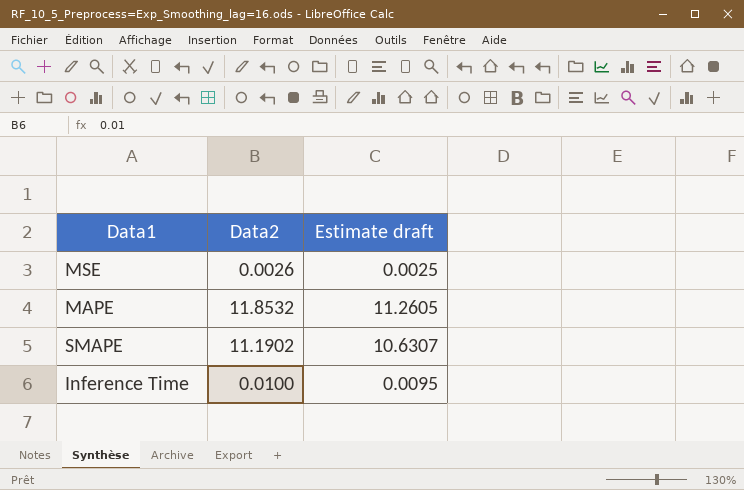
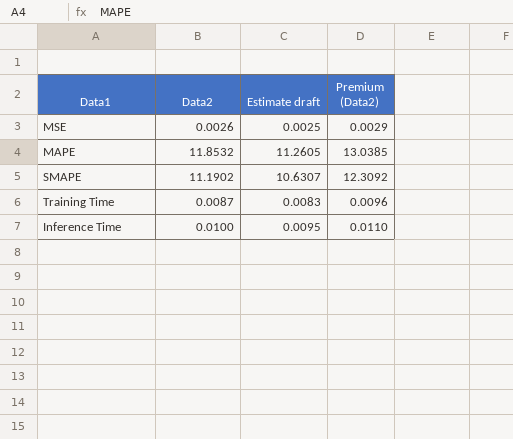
column Premium (Data2) | formula: none -> [Data2] * 1.1
row Training Time: none -> 0.0087 | 0.0083 | 0.0096

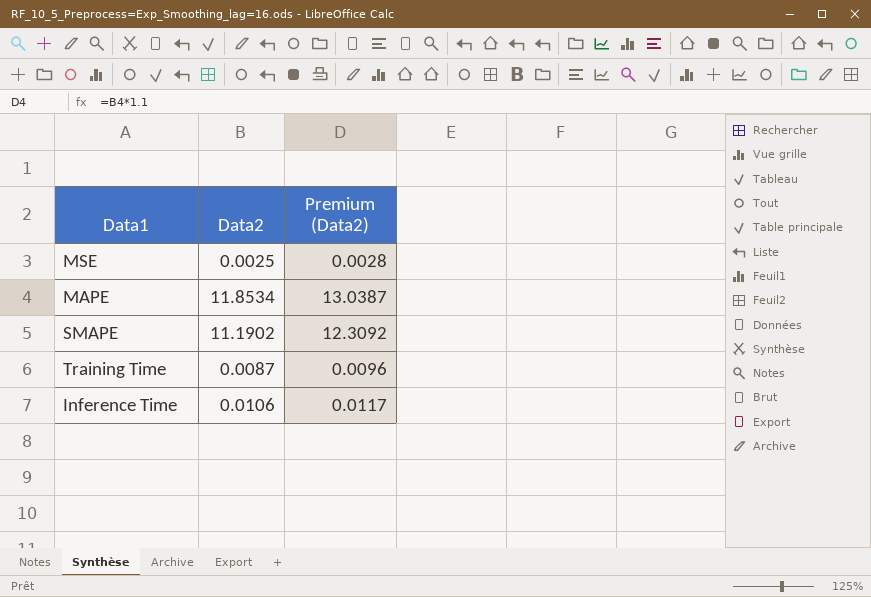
column Estimate draft | formula: [Data2] * 0.95 -> none
MSE | Data2: 0.0026 -> 0.0025
MSE | Premium (Data2): 0.0029 -> 0.0028
MAPE | Data2: 11.8532 -> 11.8534
MAPE | Premium (Data2): 13.0385 -> 13.0387
Inference Time | Data2: 0.0100 -> 0.0106
Inference Time | Premium (Data2): 0.0110 -> 0.0117

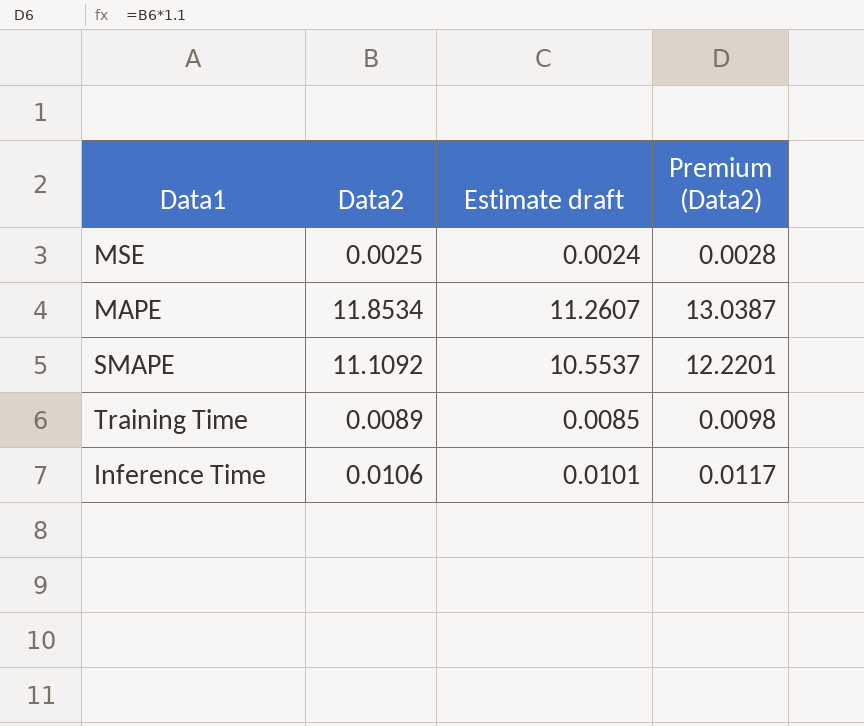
column Estimate draft | formula: none -> [Data2] * 0.95
SMAPE | Data2: 11.1902 -> 11.1092
SMAPE | Premium (Data2): 12.3092 -> 12.2201
Training Time | Data2: 0.0087 -> 0.0089
Training Time | Premium (Data2): 0.0096 -> 0.0098

